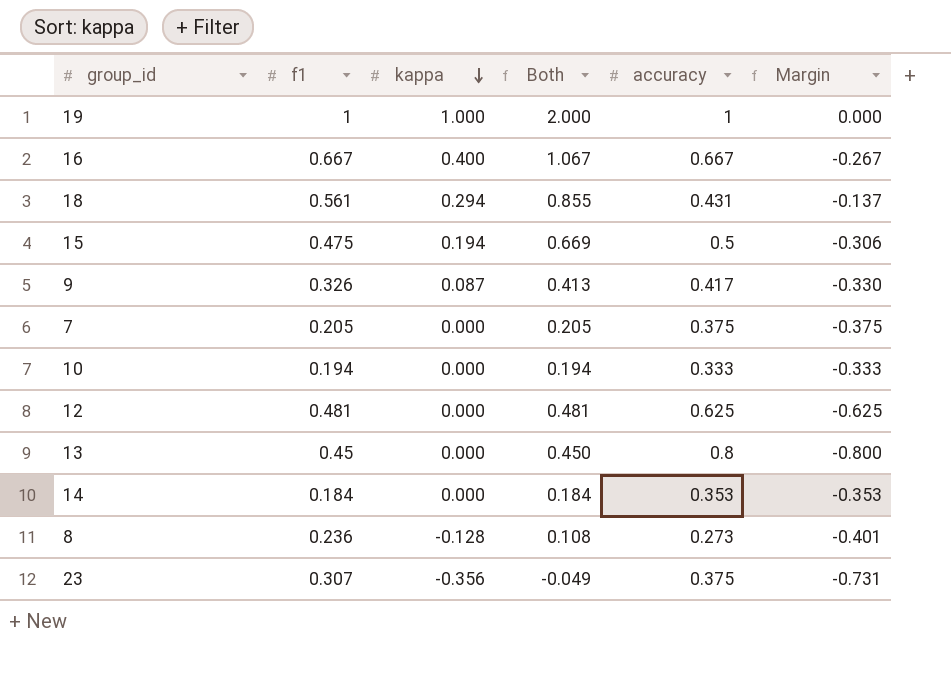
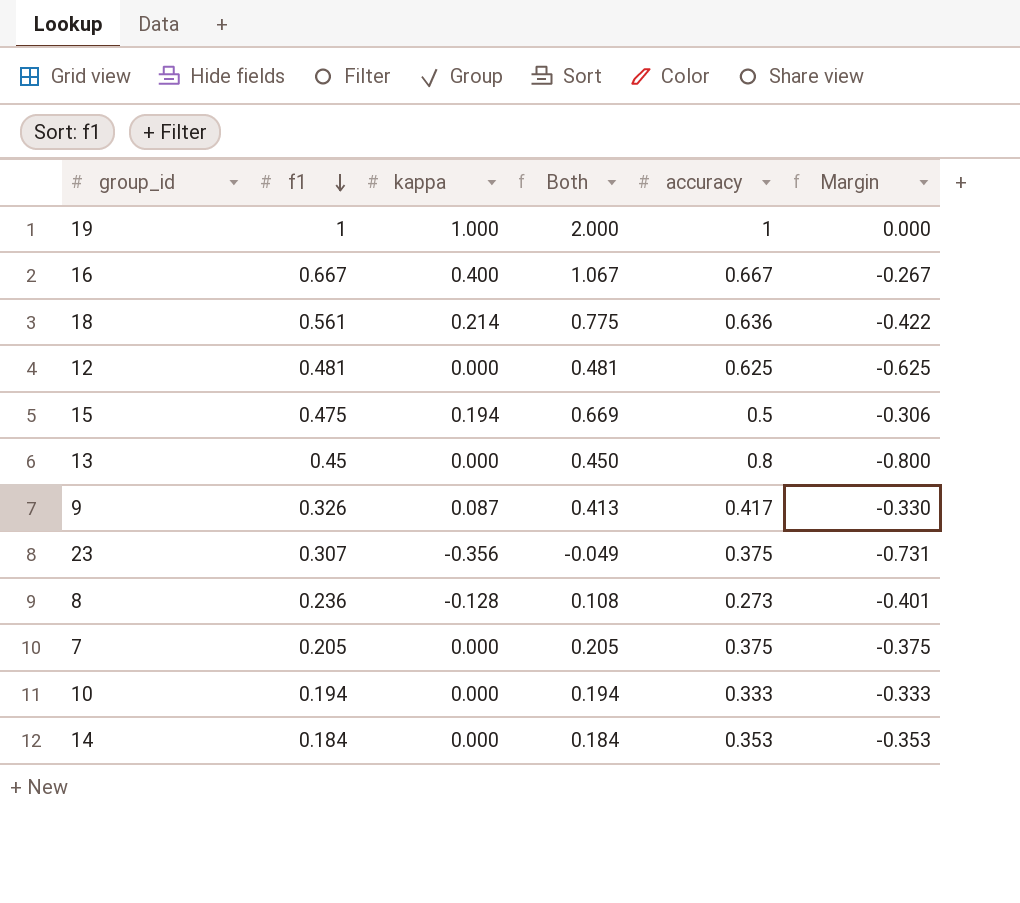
row order: kappa descending -> f1 descending
18 | kappa: 0.294 -> 0.214
18 | Both: 0.855 -> 0.775
18 | accuracy: 0.431 -> 0.636
18 | Margin: -0.137 -> -0.422

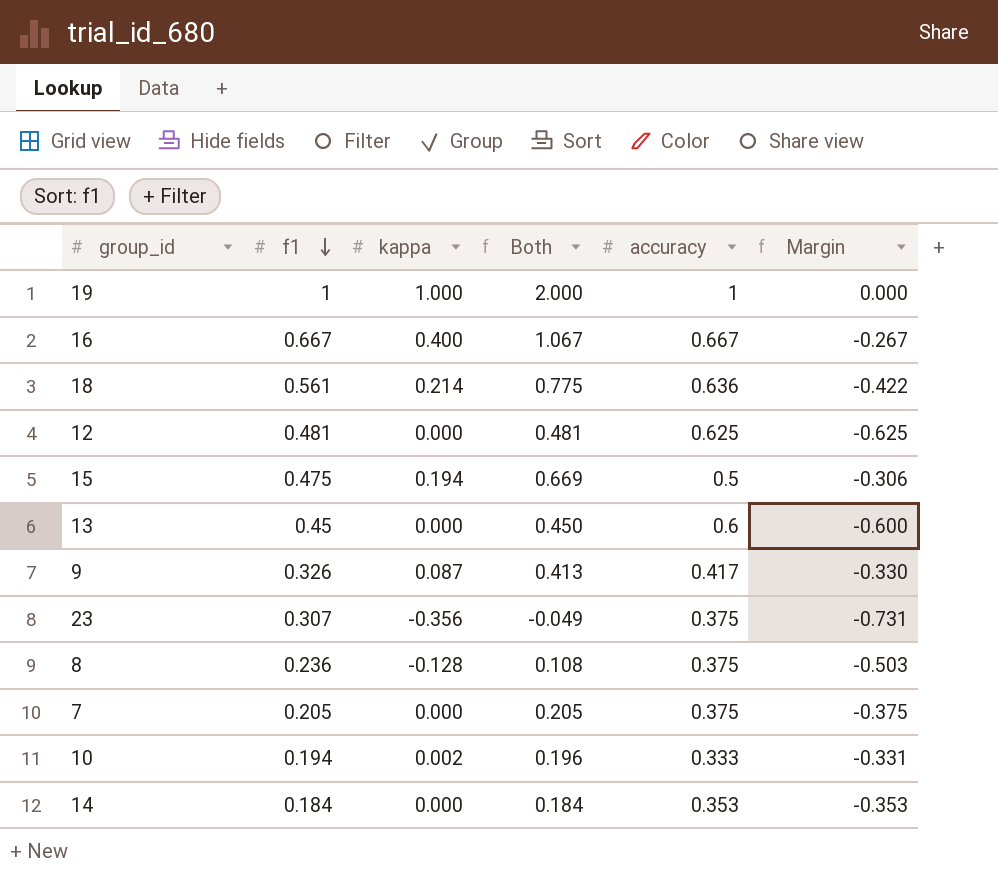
13 | accuracy: 0.8 -> 0.6
13 | Margin: -0.800 -> -0.600
8 | accuracy: 0.273 -> 0.375
8 | Margin: -0.401 -> -0.503
10 | kappa: 0.000 -> 0.002
10 | Both: 0.194 -> 0.196
10 | Margin: -0.333 -> -0.331

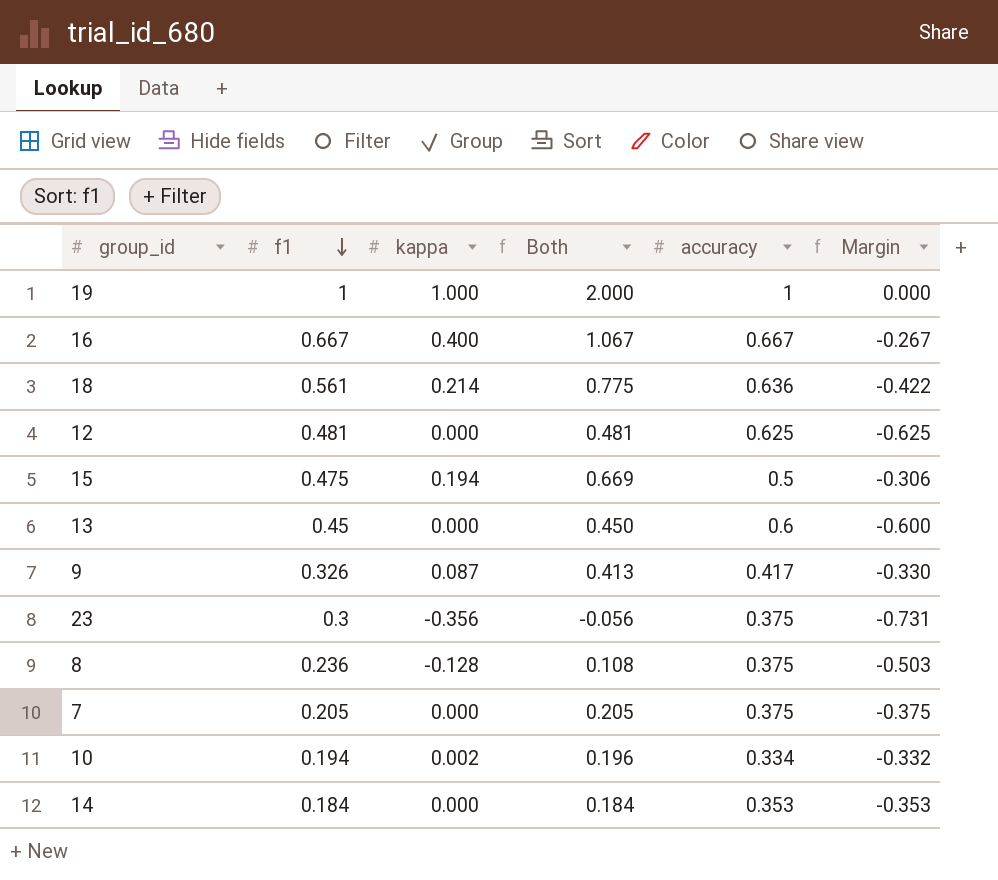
23 | f1: 0.307 -> 0.3
23 | Both: -0.049 -> -0.056
10 | accuracy: 0.333 -> 0.334
10 | Margin: -0.331 -> -0.332

